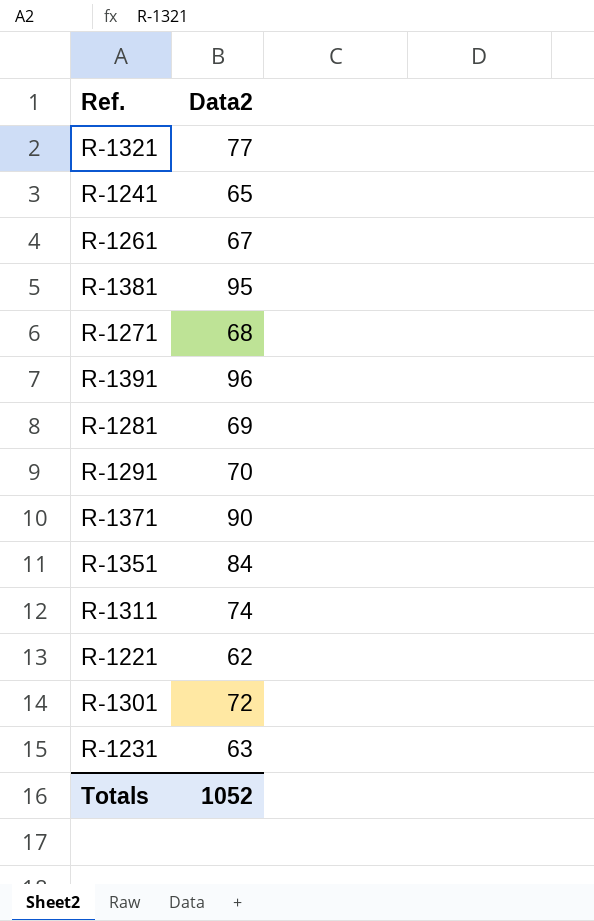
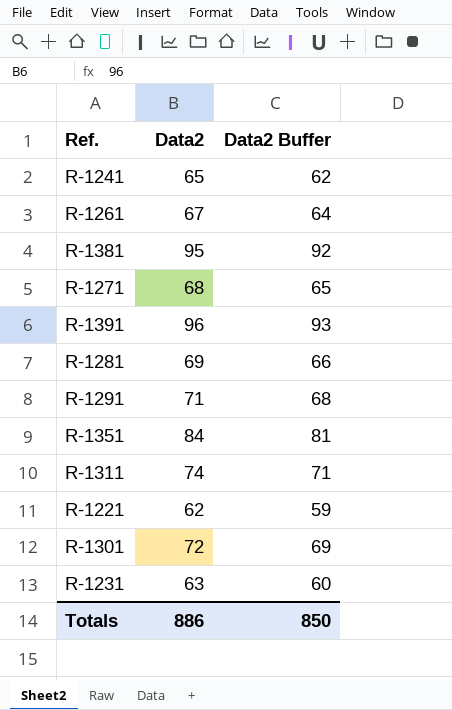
column Data2 Buffer | formula: none -> [Data2] - 3
row R-1321: 77 -> none
row R-1371: 90 -> none
R-1291 | Data2: 70 -> 71
Totals | Data2: 1052 -> 886

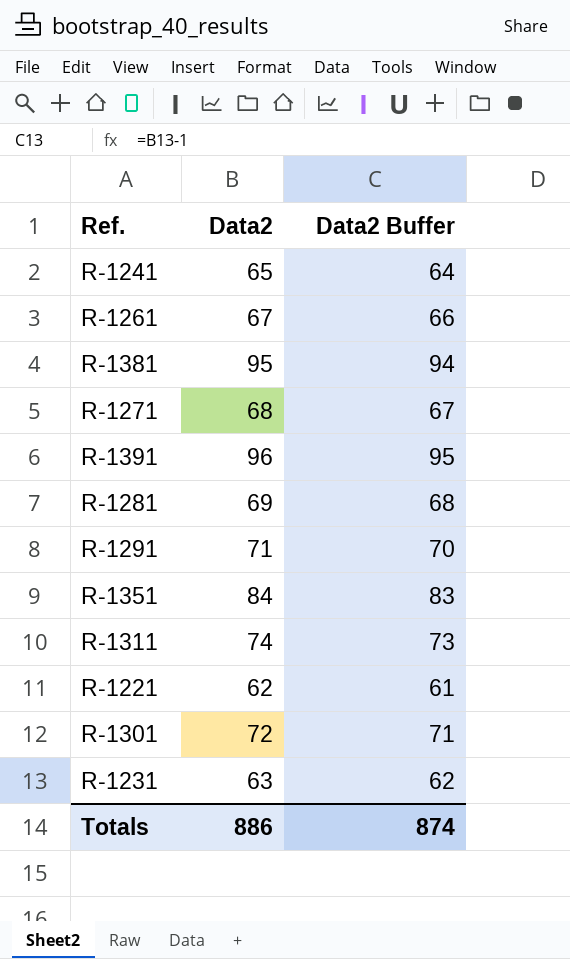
column Data2 Buffer | formula: [Data2] - 3 -> [Data2] - 1
Totals | Data2 Buffer: 850 -> 874

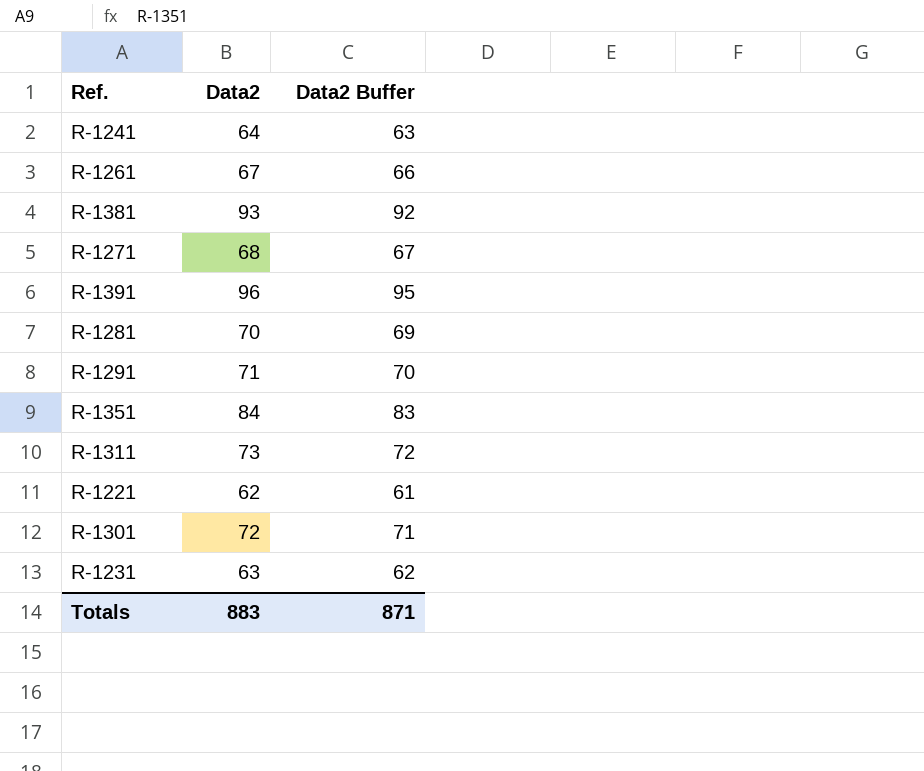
R-1241 | Data2: 65 -> 64
R-1241 | Data2 Buffer: 64 -> 63
R-1381 | Data2: 95 -> 93
R-1381 | Data2 Buffer: 94 -> 92
R-1281 | Data2: 69 -> 70
R-1281 | Data2 Buffer: 68 -> 69
R-1311 | Data2: 74 -> 73
R-1311 | Data2 Buffer: 73 -> 72
Totals | Data2: 886 -> 883
Totals | Data2 Buffer: 874 -> 871

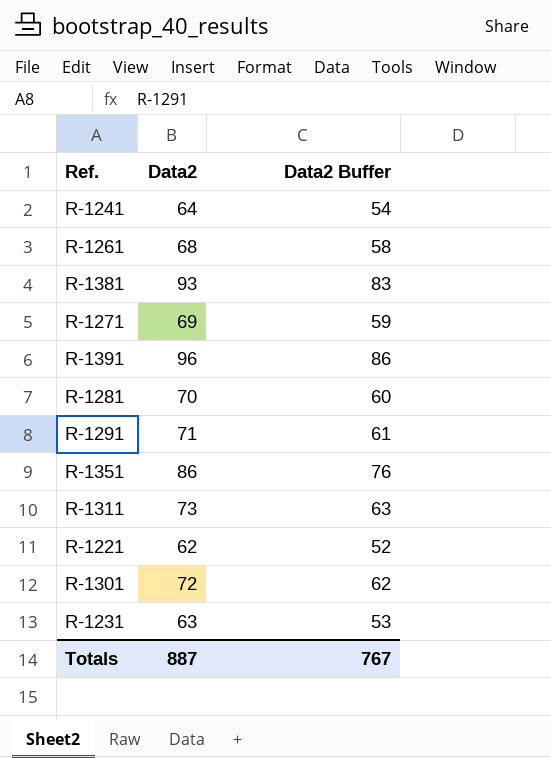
column Data2 Buffer | formula: [Data2] - 1 -> [Data2] - 10
R-1261 | Data2: 67 -> 68
R-1271 | Data2: 68 -> 69
R-1351 | Data2: 84 -> 86
Totals | Data2: 883 -> 887
Totals | Data2 Buffer: 871 -> 767

